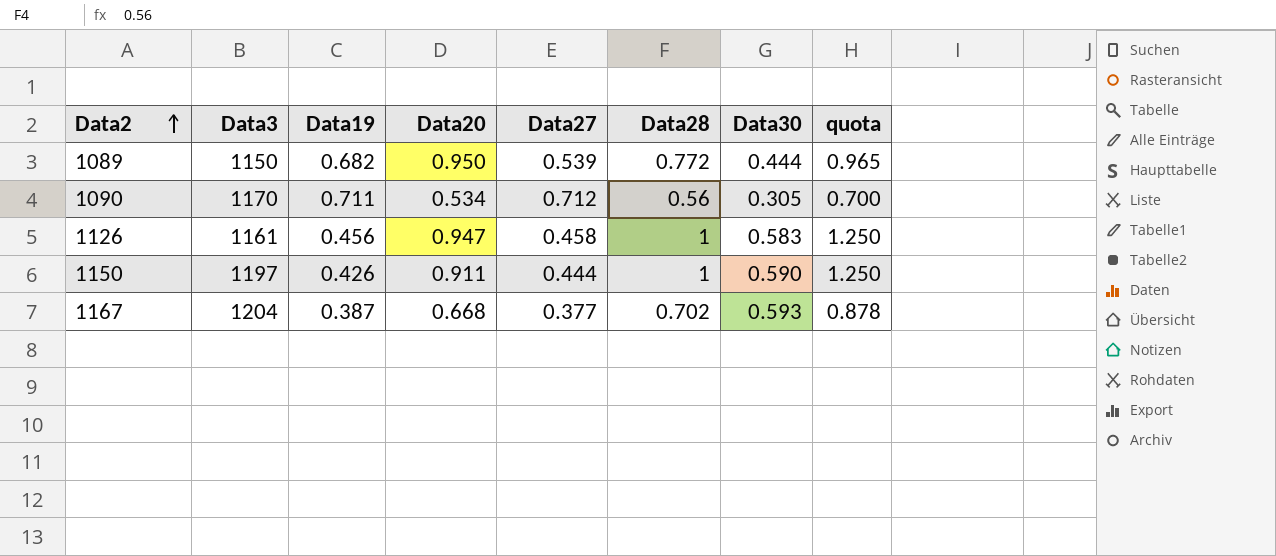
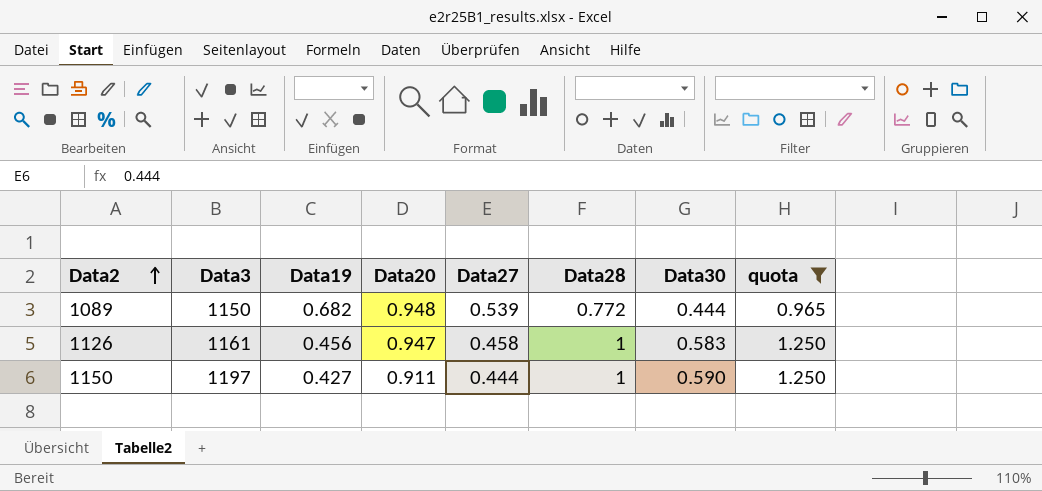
filter: none -> quota >= 0.965
1089 | Data20: 0.950 -> 0.948
1150 | Data19: 0.426 -> 0.427

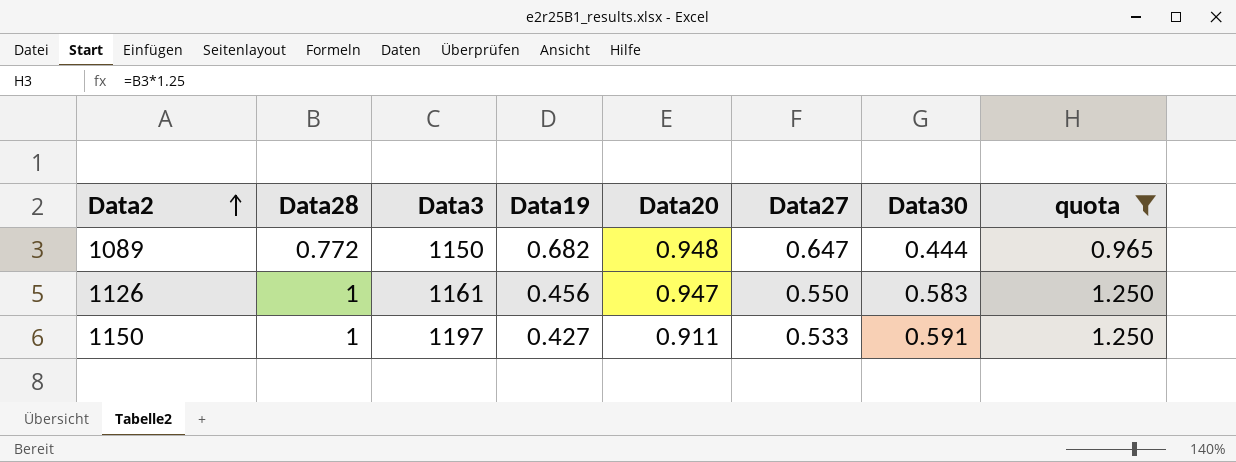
column Data28 | position: 6 -> 2
1089 | Data27: 0.539 -> 0.647
1126 | Data27: 0.458 -> 0.550
1150 | Data27: 0.444 -> 0.533
1150 | Data30: 0.590 -> 0.591

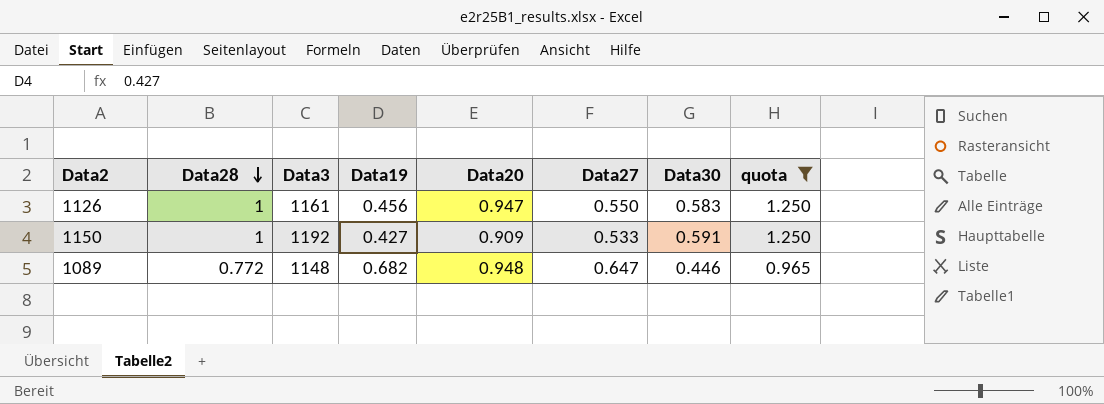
row order: Data2 ascending -> Data28 descending
1150 | Data3: 1197 -> 1192
1150 | Data20: 0.911 -> 0.909
1089 | Data3: 1150 -> 1148
1089 | Data30: 0.444 -> 0.446

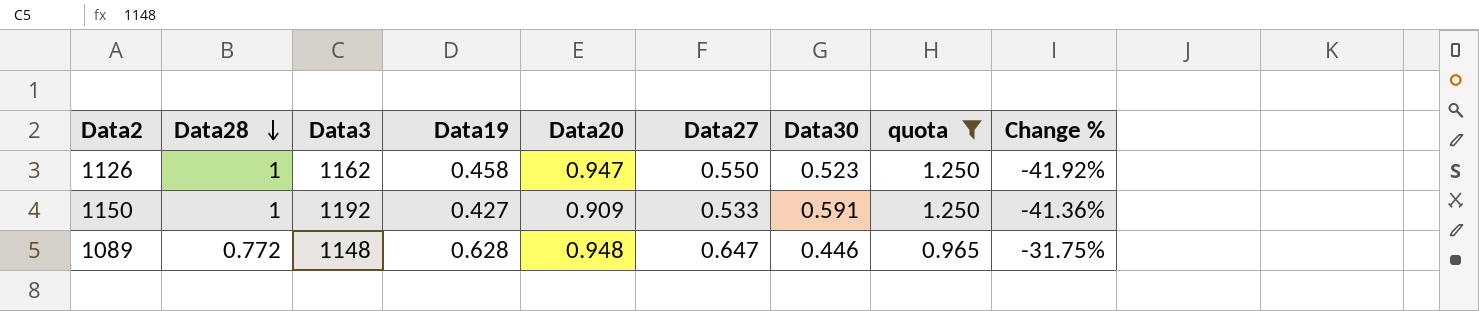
column Change % | formula: none -> ([Data27] - [Data20]) / [Data20]
1126 | Data3: 1161 -> 1162
1126 | Data19: 0.456 -> 0.458
1126 | Data30: 0.583 -> 0.523
1089 | Data19: 0.682 -> 0.628

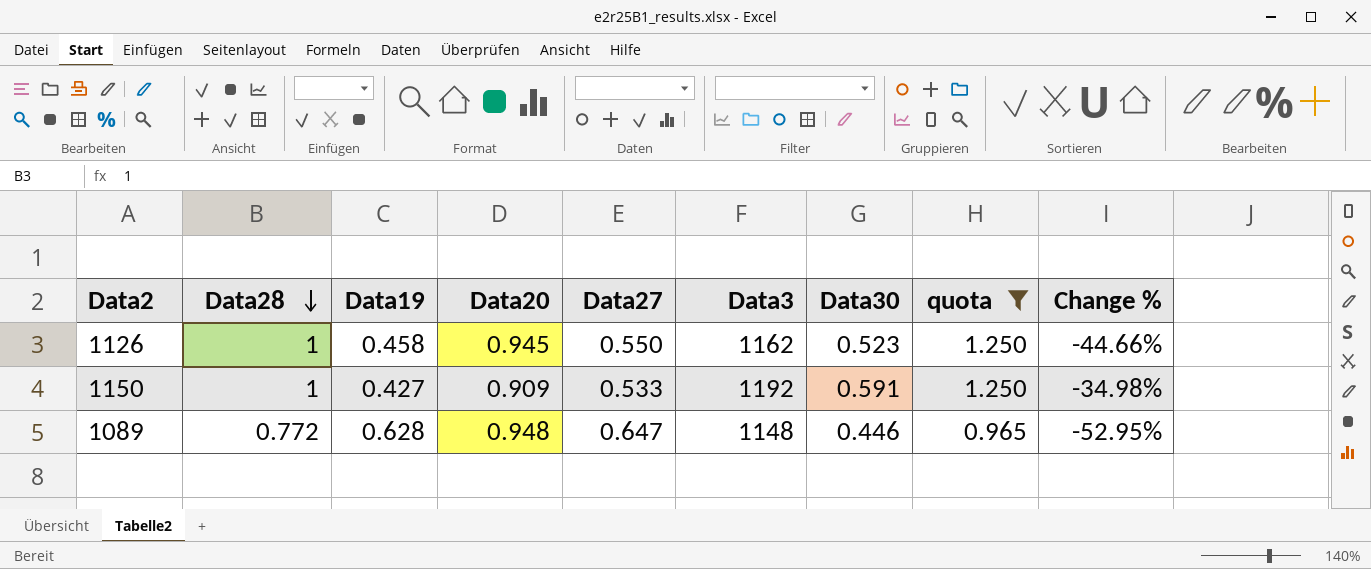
column Data3 | position: 3 -> 6
column Change % | formula: ([Data27] - [Data20]) / [Data20] -> ([Data30] - [Data20]) / [Data20]
1126 | Data20: 0.947 -> 0.945

